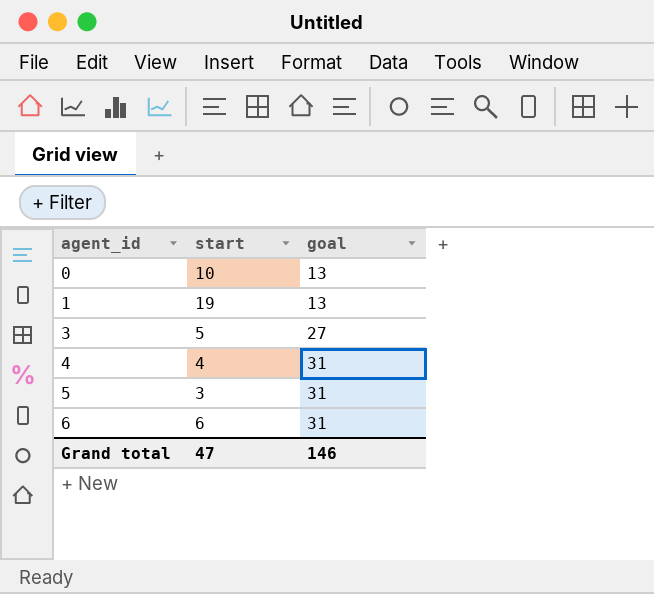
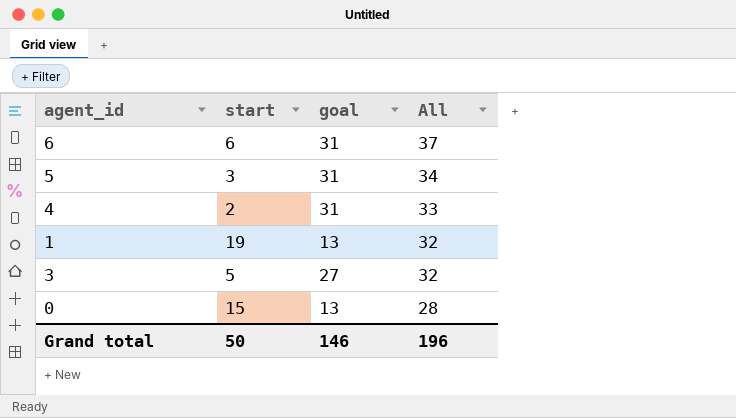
row order: agent_id ascending -> All descending
column All | formula: none -> [start] + [goal]
4 | start: 4 -> 2
0 | start: 10 -> 15
Grand total | start: 47 -> 50

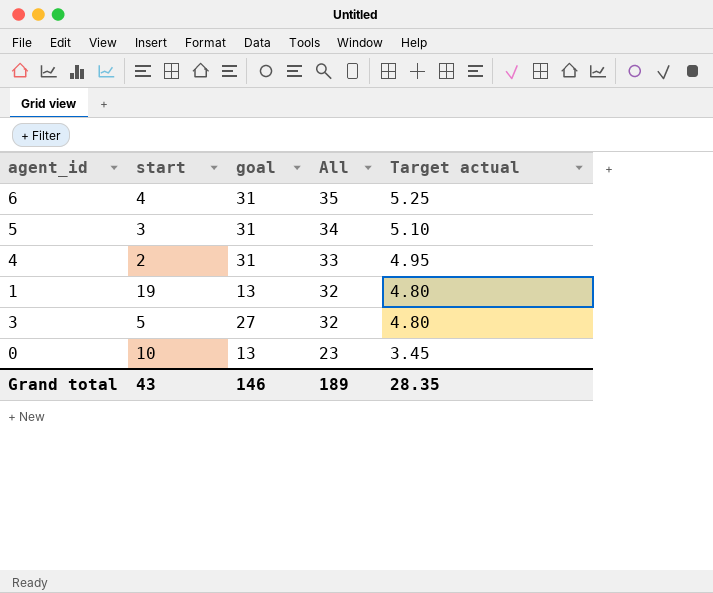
column Target actual | formula: none -> [All] * 0.15
6 | start: 6 -> 4
6 | All: 37 -> 35
0 | start: 15 -> 10
0 | All: 28 -> 23
Grand total | start: 50 -> 43
Grand total | All: 196 -> 189

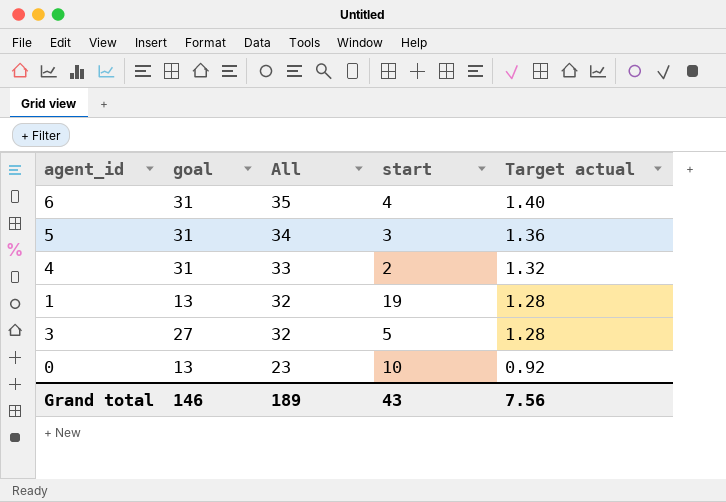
column start | position: 2 -> 4
column Target actual | formula: [All] * 0.15 -> [All] * 0.04
Grand total | Target actual: 28.35 -> 7.56

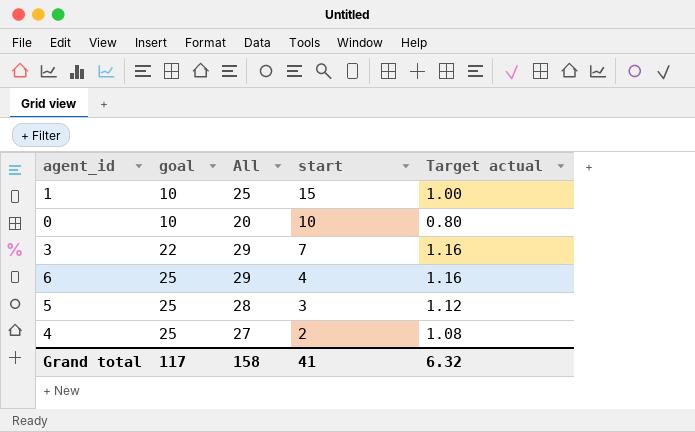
row order: All descending -> goal ascending
1 | goal: 13 -> 10
1 | All: 32 -> 25
1 | start: 19 -> 15
1 | Target actual: 1.28 -> 1.00
0 | goal: 13 -> 10
0 | All: 23 -> 20
0 | Target actual: 0.92 -> 0.80
3 | goal: 27 -> 22
3 | All: 32 -> 29
3 | start: 5 -> 7
3 | Target actual: 1.28 -> 1.16
6 | goal: 31 -> 25
6 | All: 35 -> 29
6 | Target actual: 1.40 -> 1.16
5 | goal: 31 -> 25
5 | All: 34 -> 28
5 | Target actual: 1.36 -> 1.12
4 | goal: 31 -> 25
4 | All: 33 -> 27
4 | Target actual: 1.32 -> 1.08
Grand total | goal: 146 -> 117
Grand total | All: 189 -> 158
Grand total | start: 43 -> 41
Grand total | Target actual: 7.56 -> 6.32

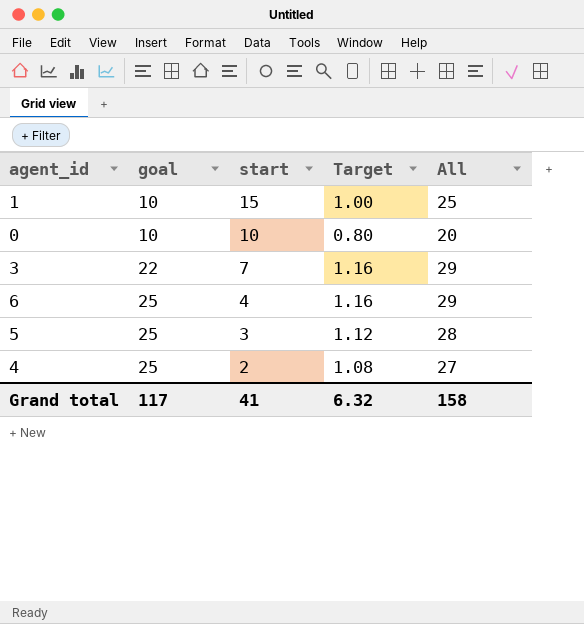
column name: Target actual -> Target
column All | position: 3 -> 5

